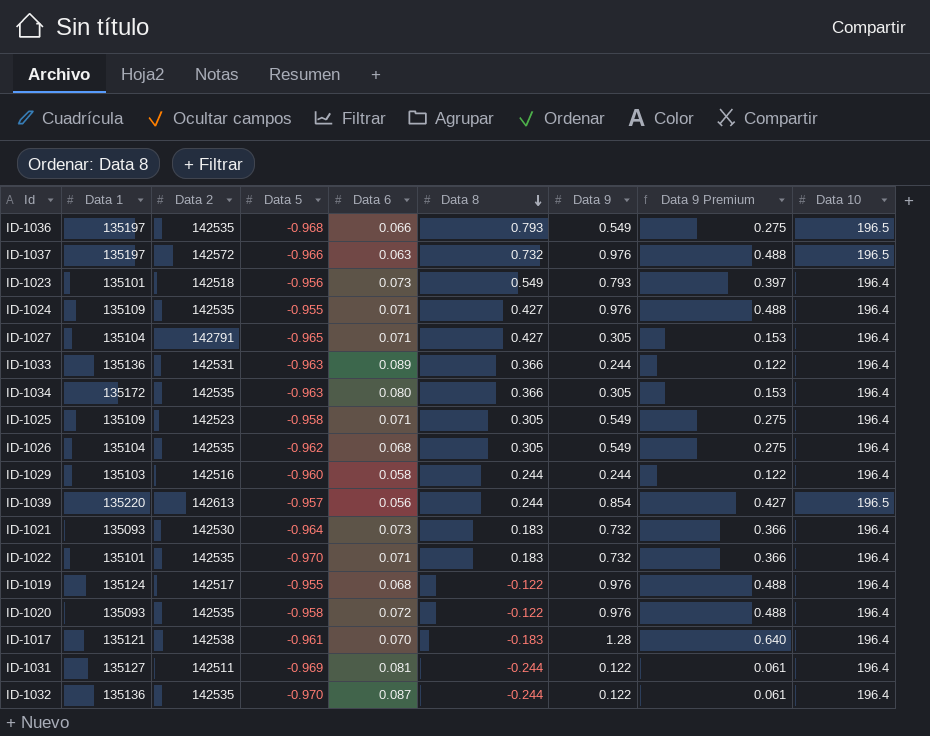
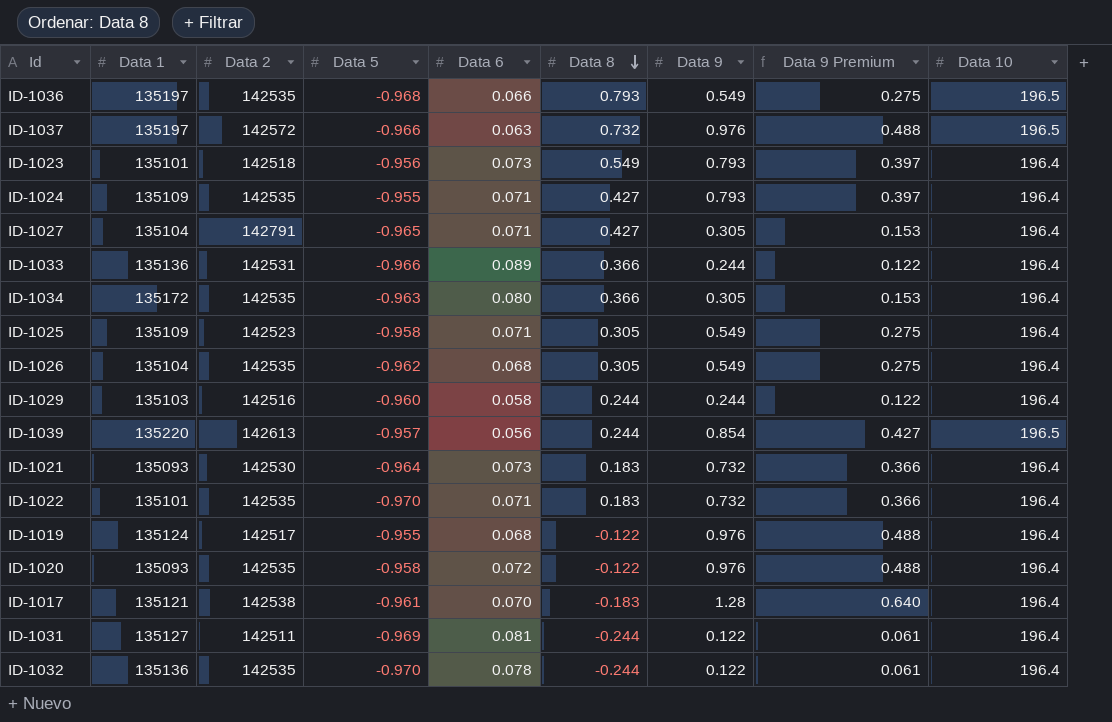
ID-1024 | Data 9: 0.976 -> 0.793
ID-1024 | Data 9 Premium: 0.488 -> 0.397
ID-1033 | Data 5: -0.963 -> -0.966
ID-1032 | Data 6: 0.087 -> 0.078

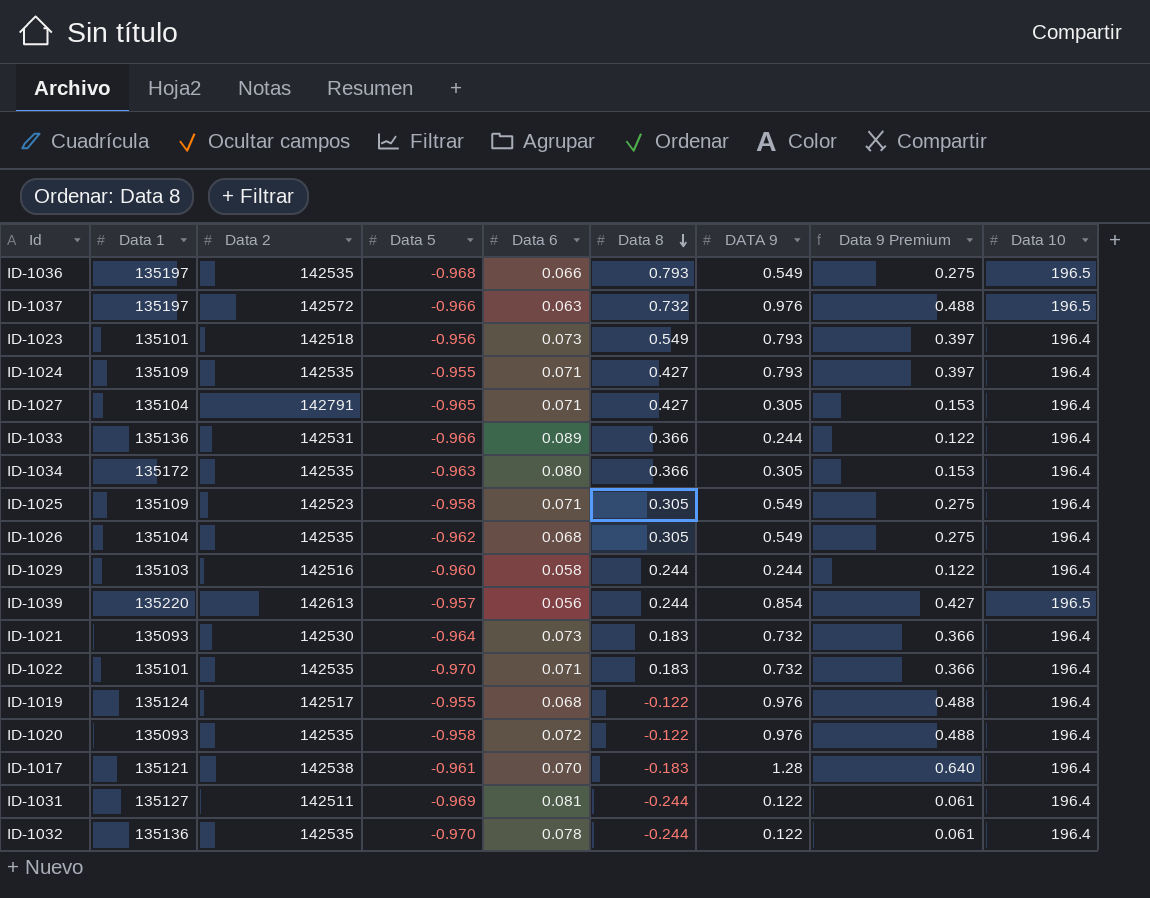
column name: Data 9 -> DATA 9

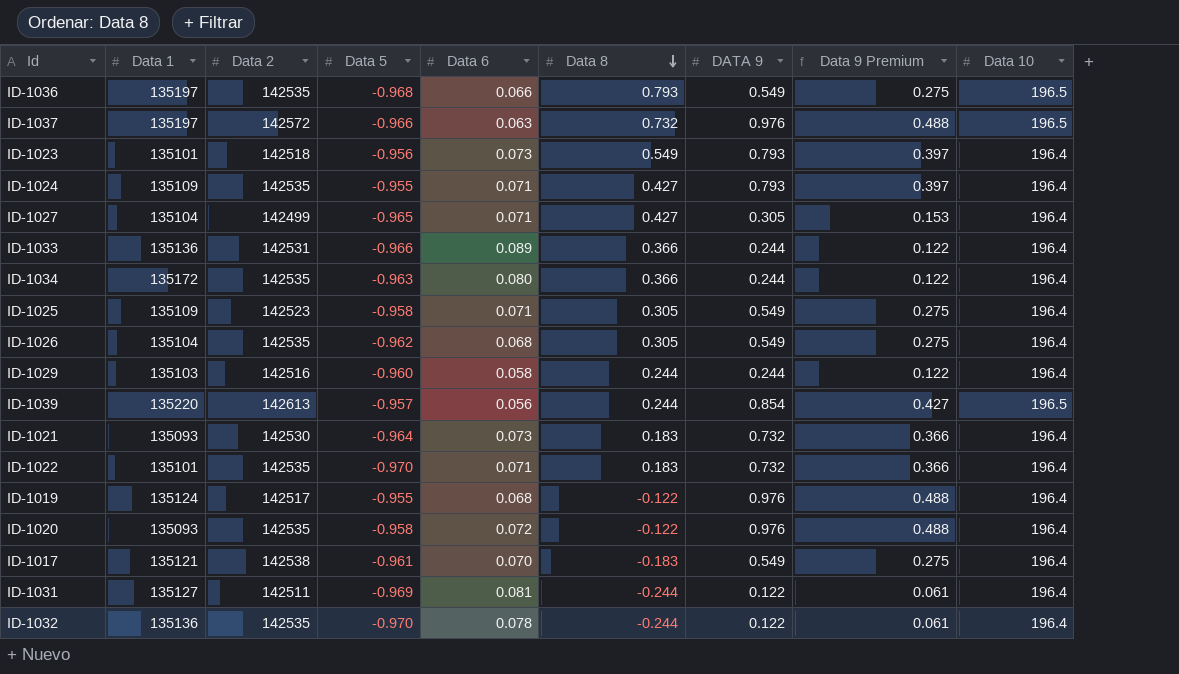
ID-1027 | Data 2: 142791 -> 142499
ID-1034 | DATA 9: 0.305 -> 0.244
ID-1034 | Data 9 Premium: 0.153 -> 0.122
ID-1017 | DATA 9: 1.28 -> 0.549
ID-1017 | Data 9 Premium: 0.640 -> 0.275

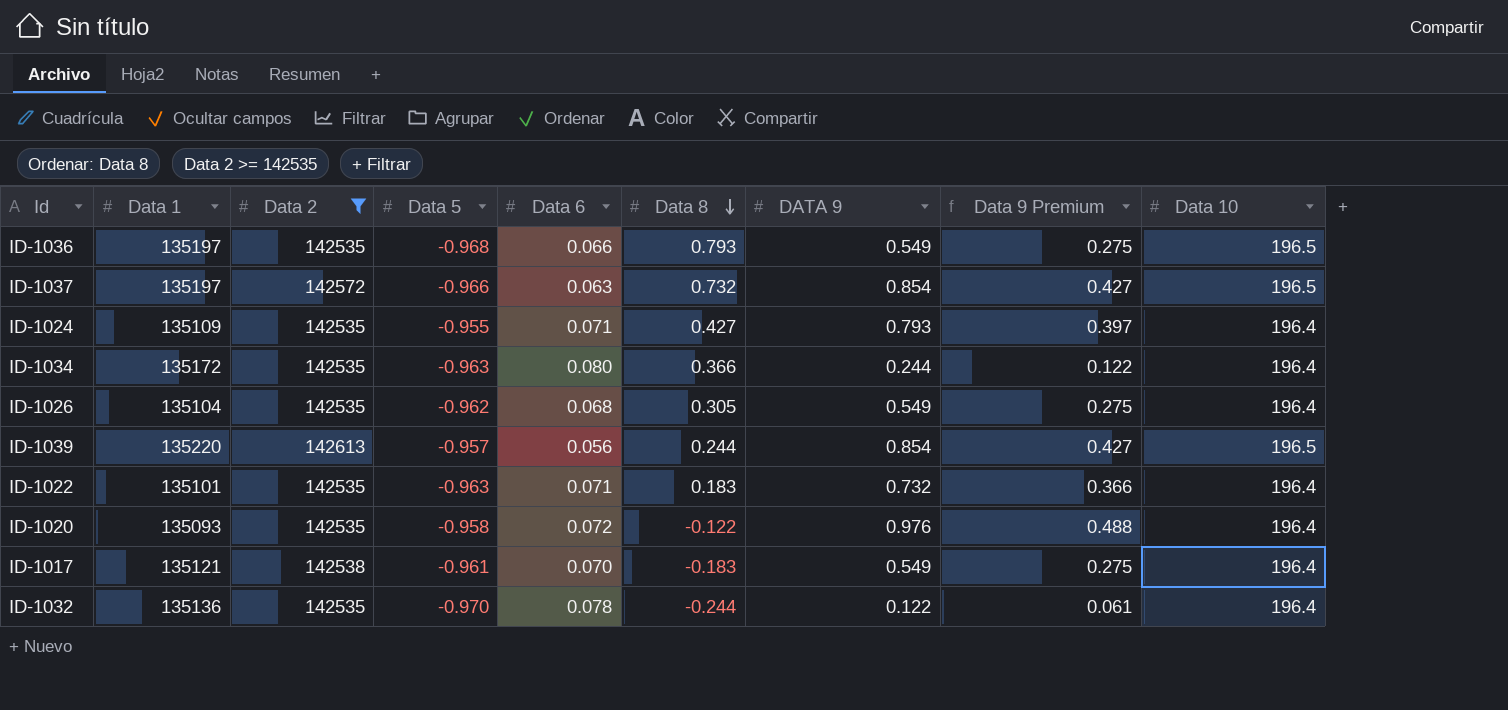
filter: none -> Data 2 >= 142535
ID-1037 | DATA 9: 0.976 -> 0.854
ID-1037 | Data 9 Premium: 0.488 -> 0.427
ID-1022 | Data 5: -0.970 -> -0.963

